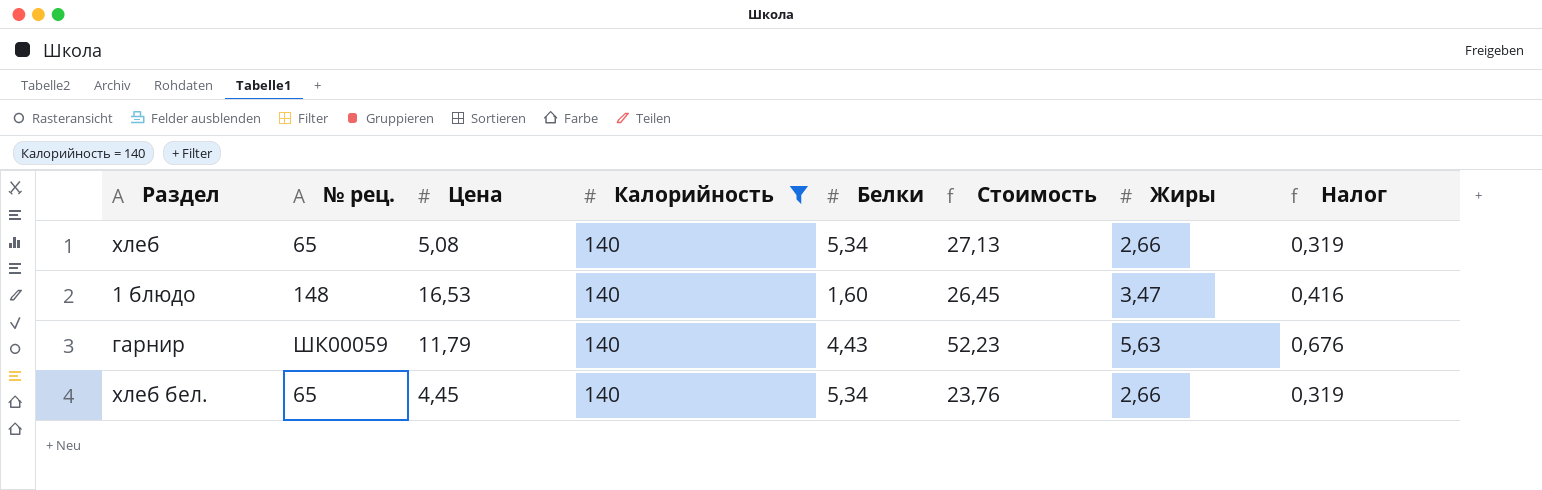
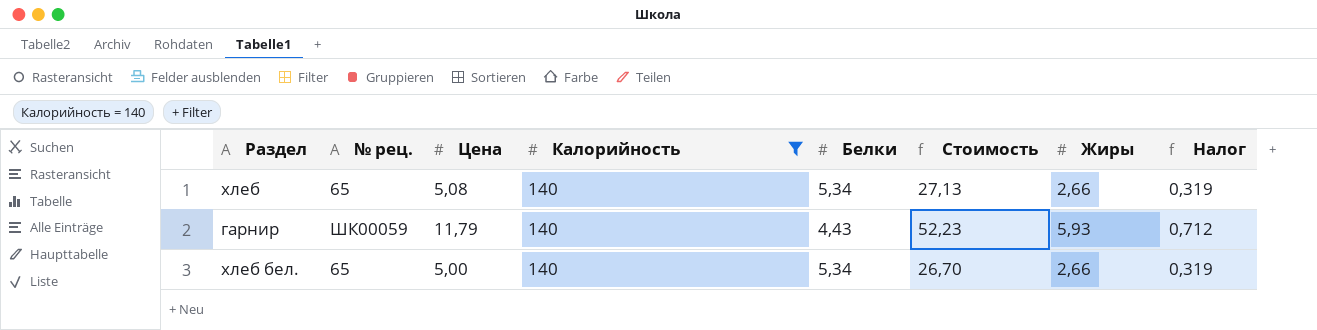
row 1 блюдо: 148 | 16,53 | 140 | 1,60 | 26,45 | 3,47 | 0,416 -> none
гарнир | Жиры: 5,63 -> 5,93
гарнир | Налог: 0,676 -> 0,712
хлеб бел. | Цена: 4,45 -> 5,00
хлеб бел. | Стоимость: 23,76 -> 26,70

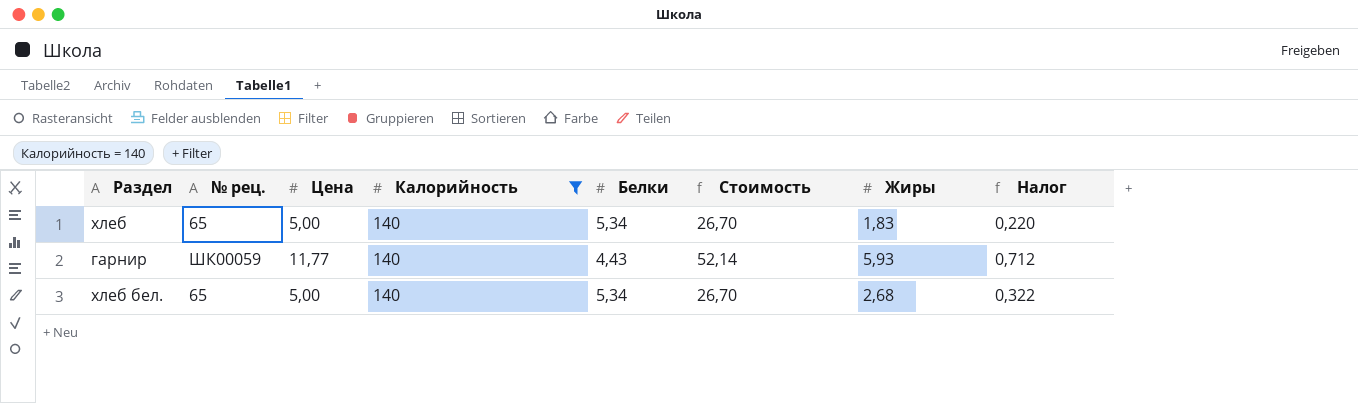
хлеб | Цена: 5,08 -> 5,00
хлеб | Стоимость: 27,13 -> 26,70
хлеб | Жиры: 2,66 -> 1,83
хлеб | Налог: 0,319 -> 0,220
гарнир | Цена: 11,79 -> 11,77
гарнир | Стоимость: 52,23 -> 52,14
хлеб бел. | Жиры: 2,66 -> 2,68
хлеб бел. | Налог: 0,319 -> 0,322

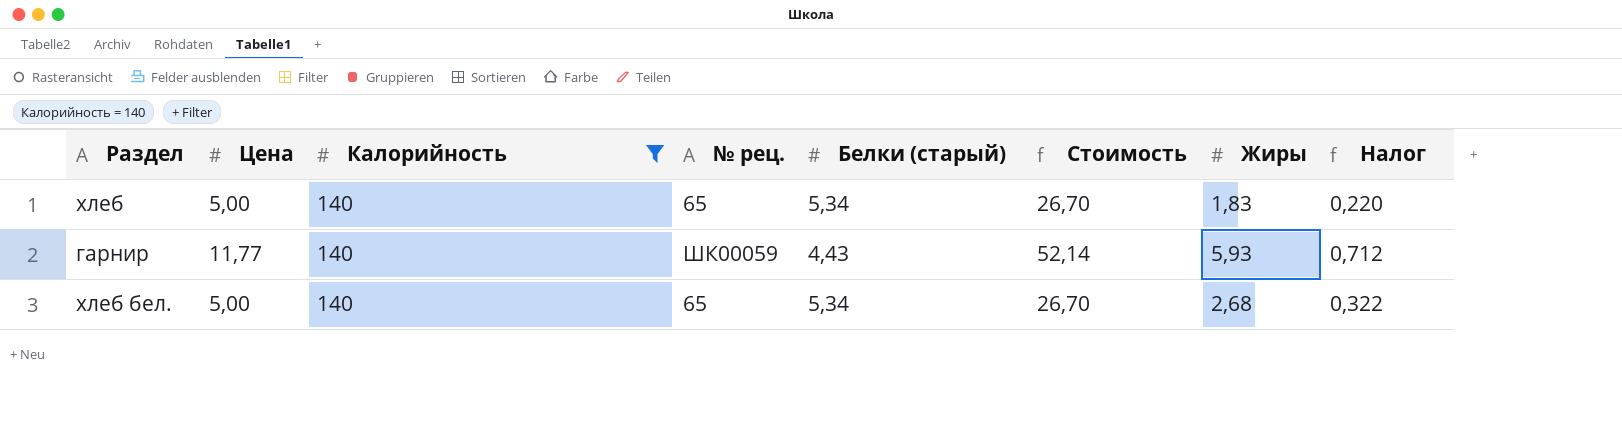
column № рец. | position: 2 -> 4
column name: Белки -> Белки (старый)

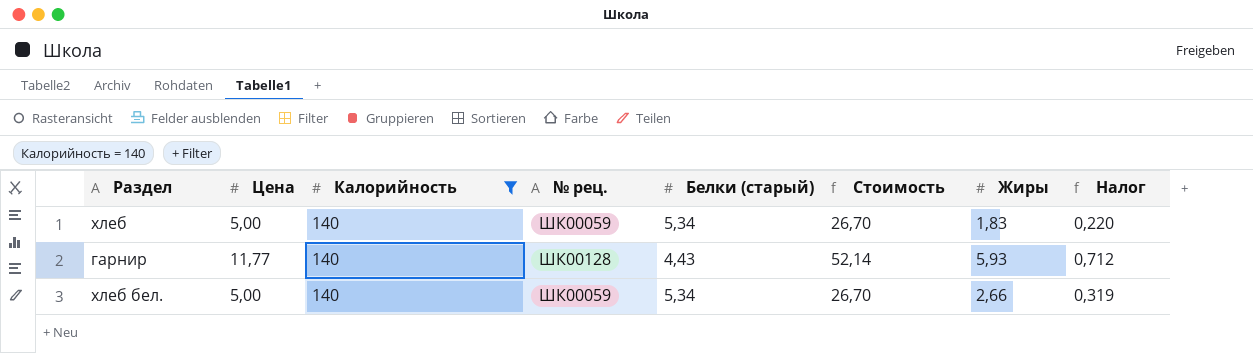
хлеб | № рец.: 65 -> ШК00059
гарнир | № рец.: ШК00059 -> ШК00128
хлеб бел. | № рец.: 65 -> ШК00059
хлеб бел. | Жиры: 2,68 -> 2,66
хлеб бел. | Налог: 0,322 -> 0,319

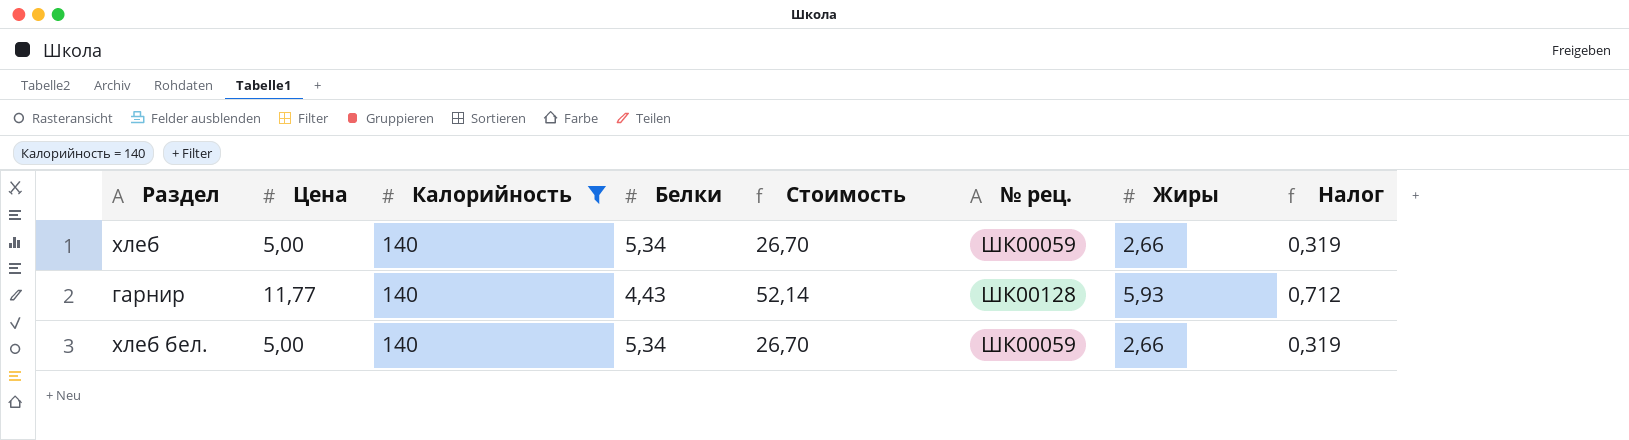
column name: Белки (старый) -> Белки
column № рец. | position: 4 -> 6
хлеб | Жиры: 1,83 -> 2,66
хлеб | Налог: 0,220 -> 0,319

